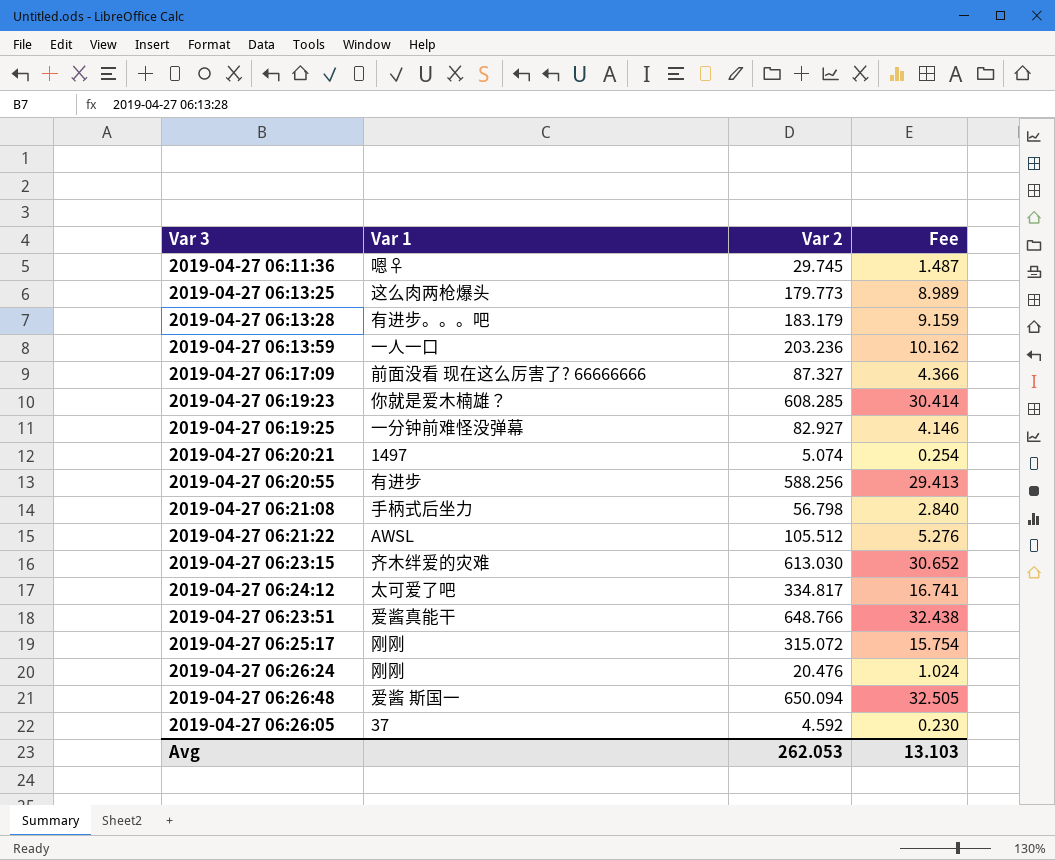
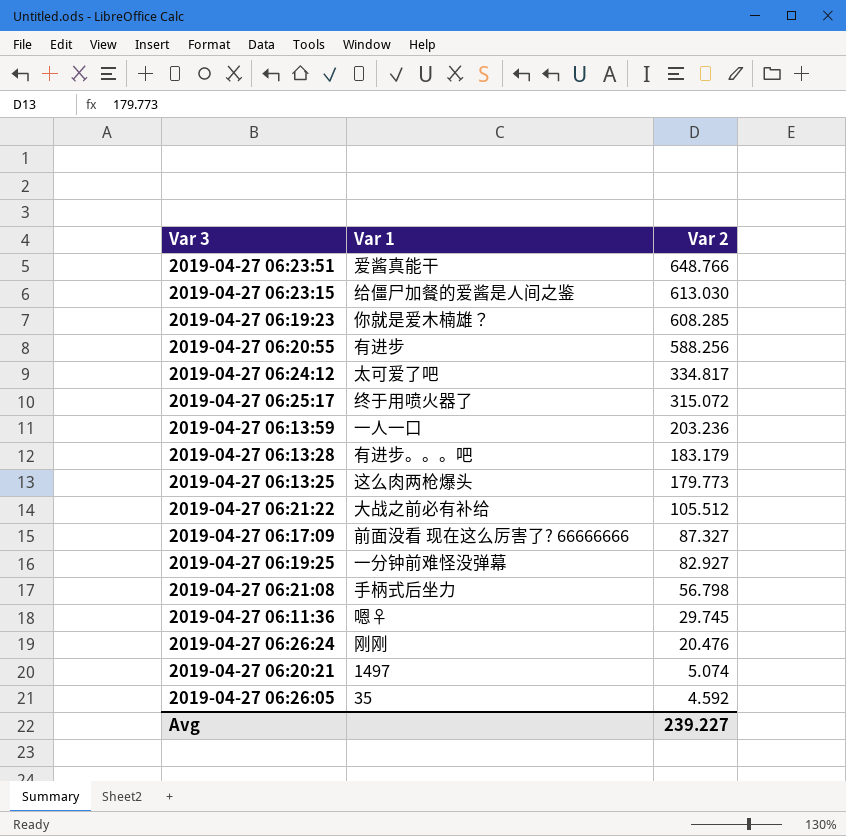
row order: none -> Var 2 descending
column Fee | formula: [Var 2] * 0.05 -> none
row 2019-04-27 06:26:48: 爱酱 斯国一 | 650.094 | 32.505 -> none
2019-04-27 06:23:15 | Var 1: 齐木绊爱的灾难 -> 给僵尸加餐的爱酱是人间之鉴
2019-04-27 06:25:17 | Var 1: 刚刚 -> 终于用喷火器了
2019-04-27 06:21:22 | Var 1: AWSL -> 大战之前必有补给
2019-04-27 06:26:05 | Var 1: 37 -> 35
Avg | Var 2: 262.053 -> 239.227

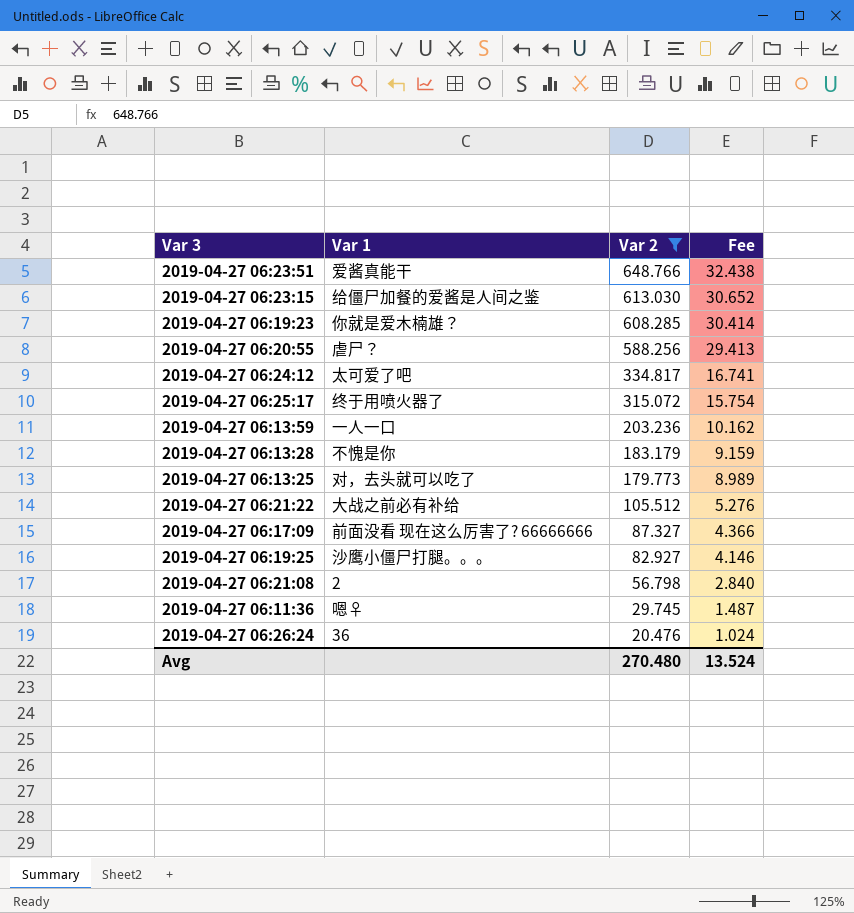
filter: none -> Var 2 >= 20.476
column Fee | formula: none -> [Var 2] * 0.05
2019-04-27 06:20:55 | Var 1: 有进步 -> 虐尸？
2019-04-27 06:13:28 | Var 1: 有进步。。。吧 -> 不愧是你
2019-04-27 06:13:25 | Var 1: 这么肉两枪爆头 -> 对，去头就可以吃了
2019-04-27 06:19:25 | Var 1: 一分钟前难怪没弹幕 -> 沙鹰小僵尸打腿。。。
2019-04-27 06:21:08 | Var 1: 手柄式后坐力 -> 2
2019-04-27 06:26:24 | Var 1: 刚刚 -> 36
Avg | Var 2: 239.227 -> 270.480

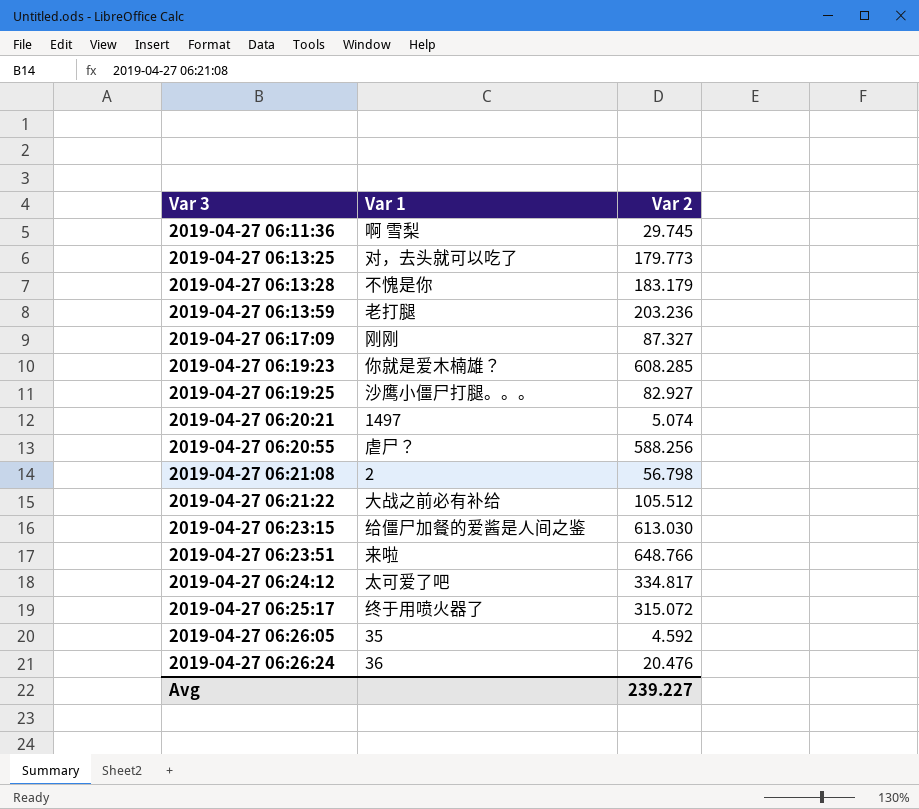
filter: Var 2 >= 20.476 -> none
row order: Var 2 descending -> Var 3 ascending
column Fee | formula: [Var 2] * 0.05 -> none
2019-04-27 06:11:36 | Var 1: 嗯♀ -> 啊 雪梨
2019-04-27 06:13:59 | Var 1: 一人一口 -> 老打腿
2019-04-27 06:17:09 | Var 1: 前面没看 现在这么厉害了? 66666666 -> 刚刚
2019-04-27 06:23:51 | Var 1: 爱酱真能干 -> 来啦
Avg | Var 2: 270.480 -> 239.227

